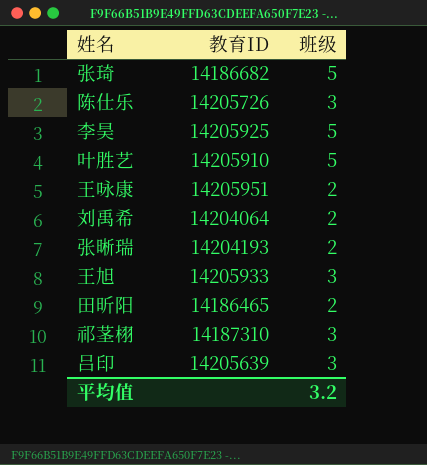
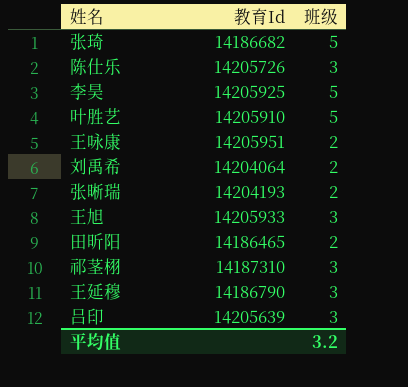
column name: 教育ID -> 教育Id
row 王延穆: none -> 14186790 | 3

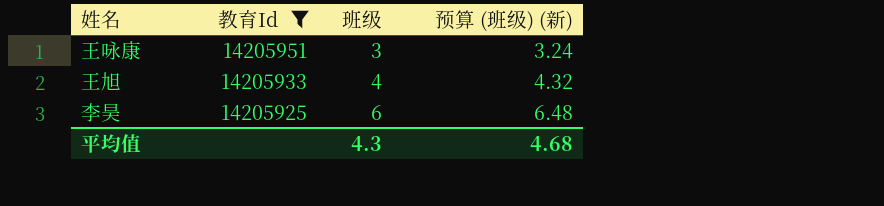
filter: none -> 教育Id >= 14205925
row order: none -> 教育Id descending
column 预算 (班级) (新) | formula: none -> [班级] * 1.08
王咏康 | 班级: 2 -> 3
王旭 | 班级: 3 -> 4
李昊 | 班级: 5 -> 6
平均值 | 班级: 3.2 -> 4.3

